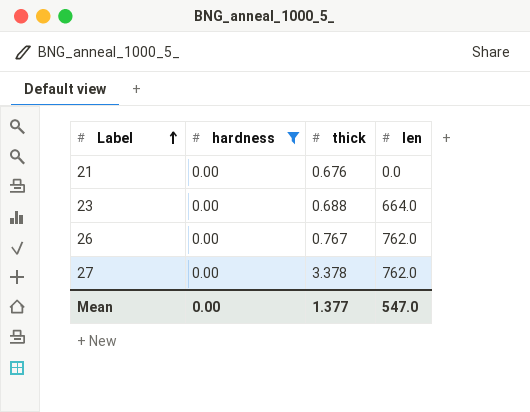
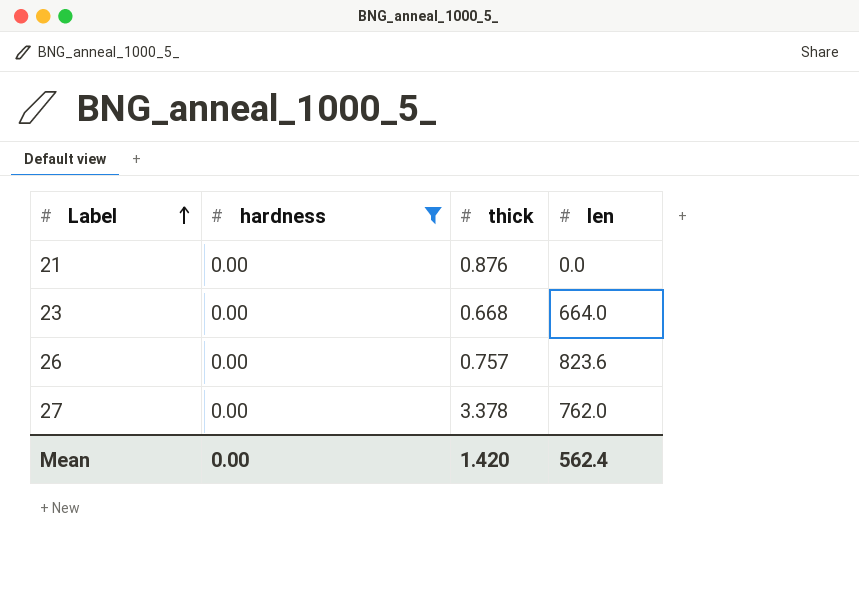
21 | thick: 0.676 -> 0.876
23 | thick: 0.688 -> 0.668
26 | thick: 0.767 -> 0.757
26 | len: 762.0 -> 823.6
Mean | thick: 1.377 -> 1.420
Mean | len: 547.0 -> 562.4

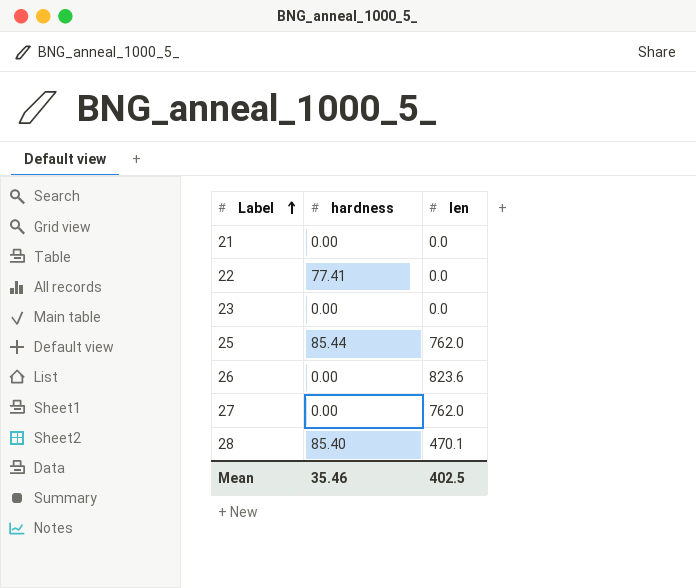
filter: hardness = 0.00 -> none
column thick | position: 3 -> none
23 | len: 664.0 -> 0.0
Mean | hardness: 0.00 -> 35.46
Mean | len: 562.4 -> 402.5

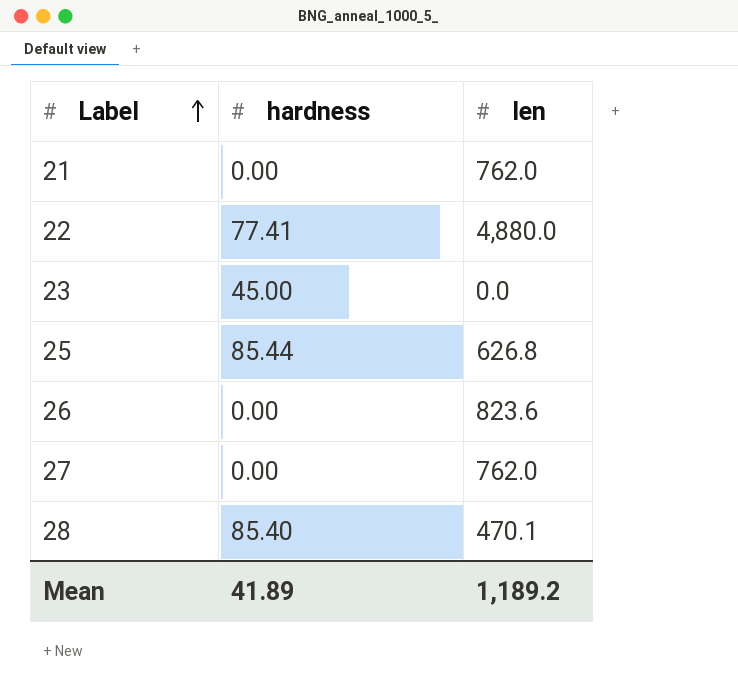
21 | len: 0.0 -> 762.0
22 | len: 0.0 -> 4,880.0
23 | hardness: 0.00 -> 45.00
25 | len: 762.0 -> 626.8
Mean | hardness: 35.46 -> 41.89
Mean | len: 402.5 -> 1,189.2

